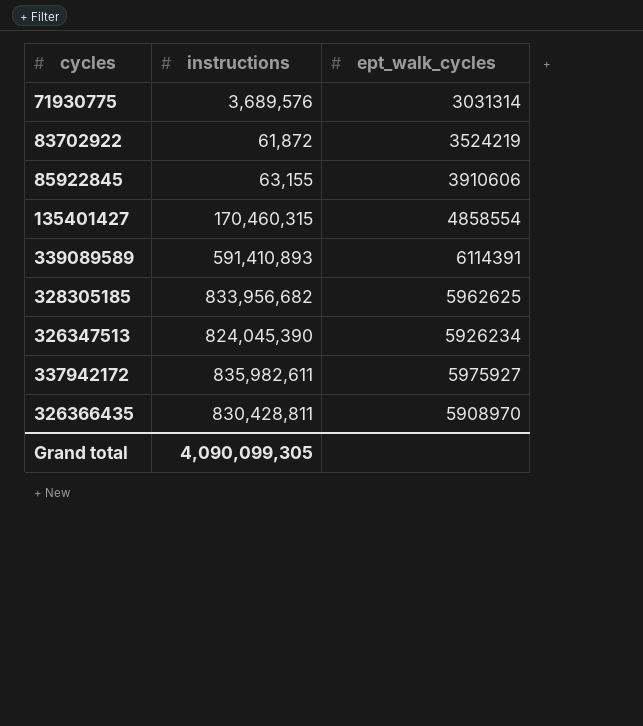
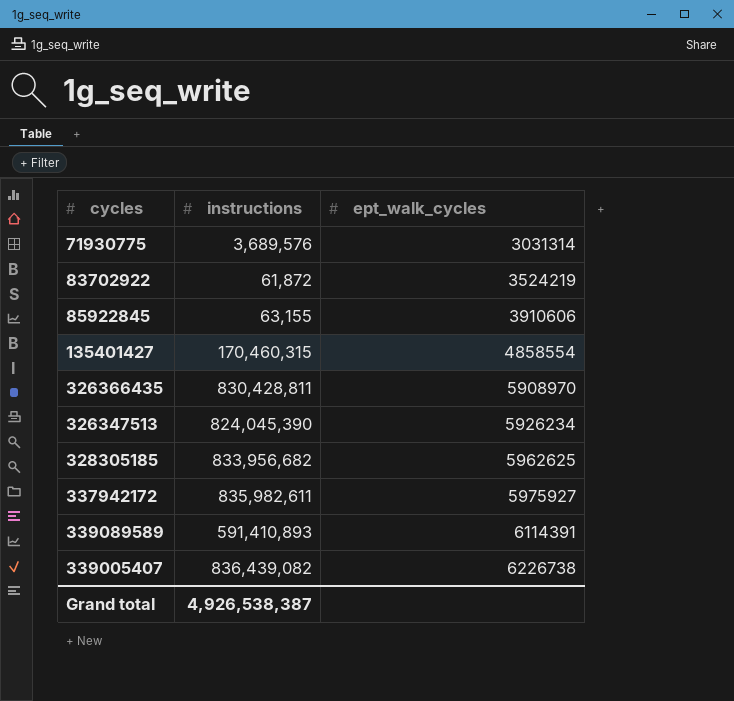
row order: none -> ept_walk_cycles ascending
row 339005407: none -> 836,439,082 | 6226738
Grand total | instructions: 4,090,099,305 -> 4,926,538,387

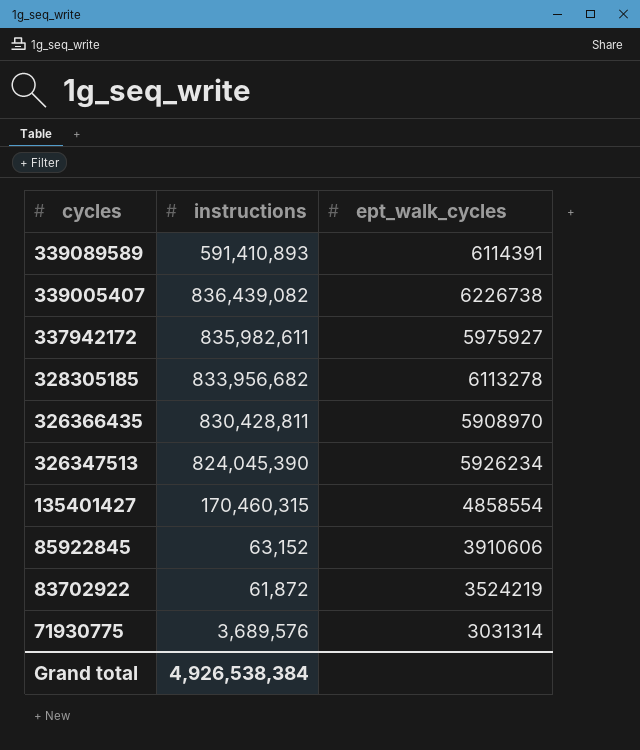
row order: ept_walk_cycles ascending -> cycles descending
328305185 | ept_walk_cycles: 5962625 -> 6113278
85922845 | instructions: 63,155 -> 63,152
Grand total | instructions: 4,926,538,387 -> 4,926,538,384

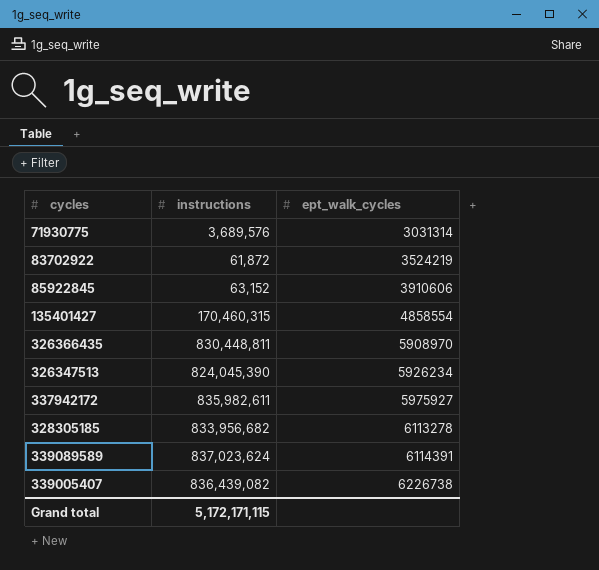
row order: cycles descending -> ept_walk_cycles ascending
326366435 | instructions: 830,428,811 -> 830,448,811
339089589 | instructions: 591,410,893 -> 837,023,624
Grand total | instructions: 4,926,538,384 -> 5,172,171,115

